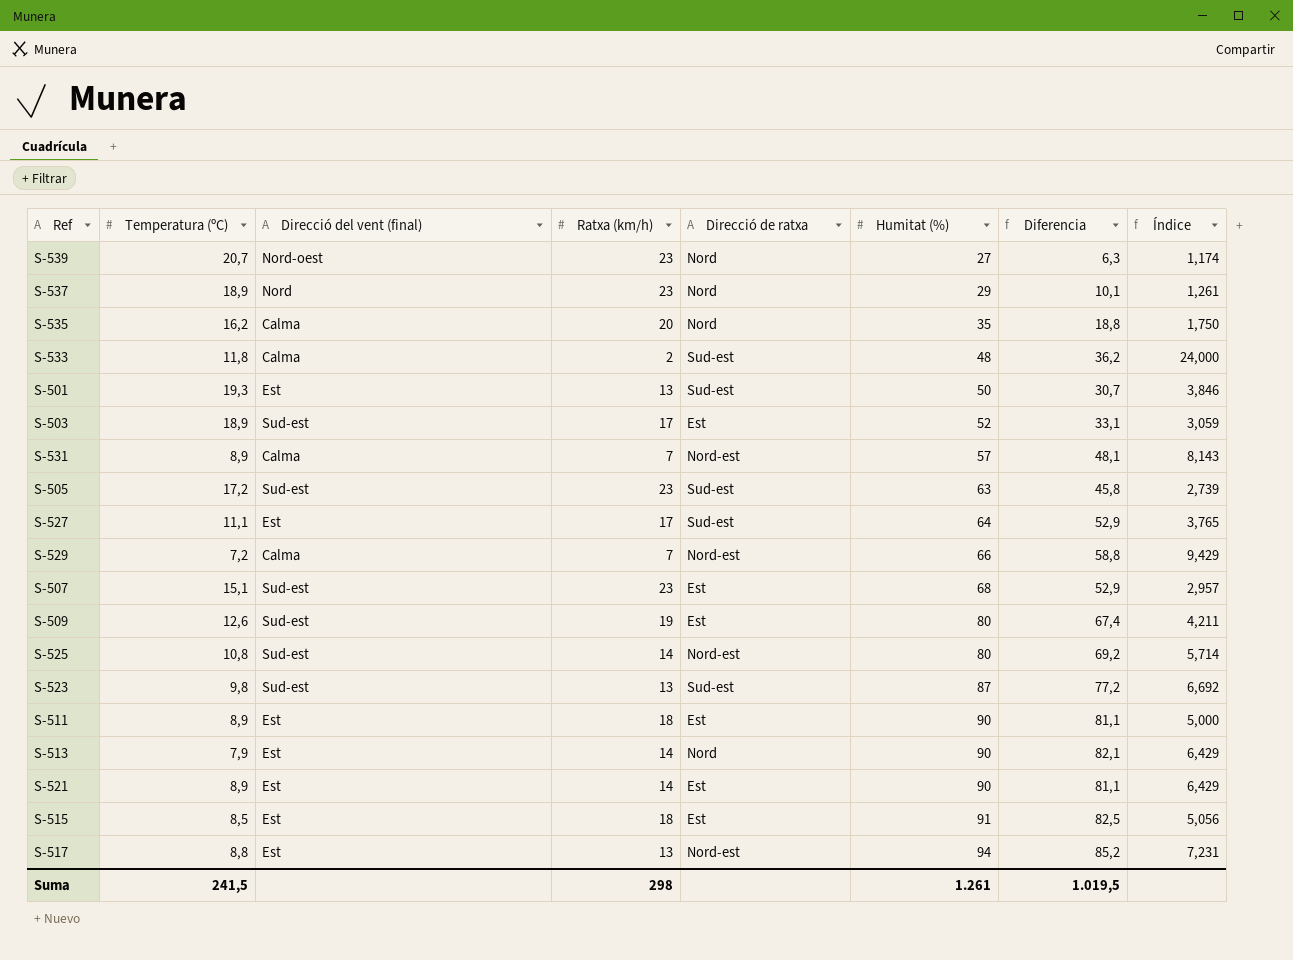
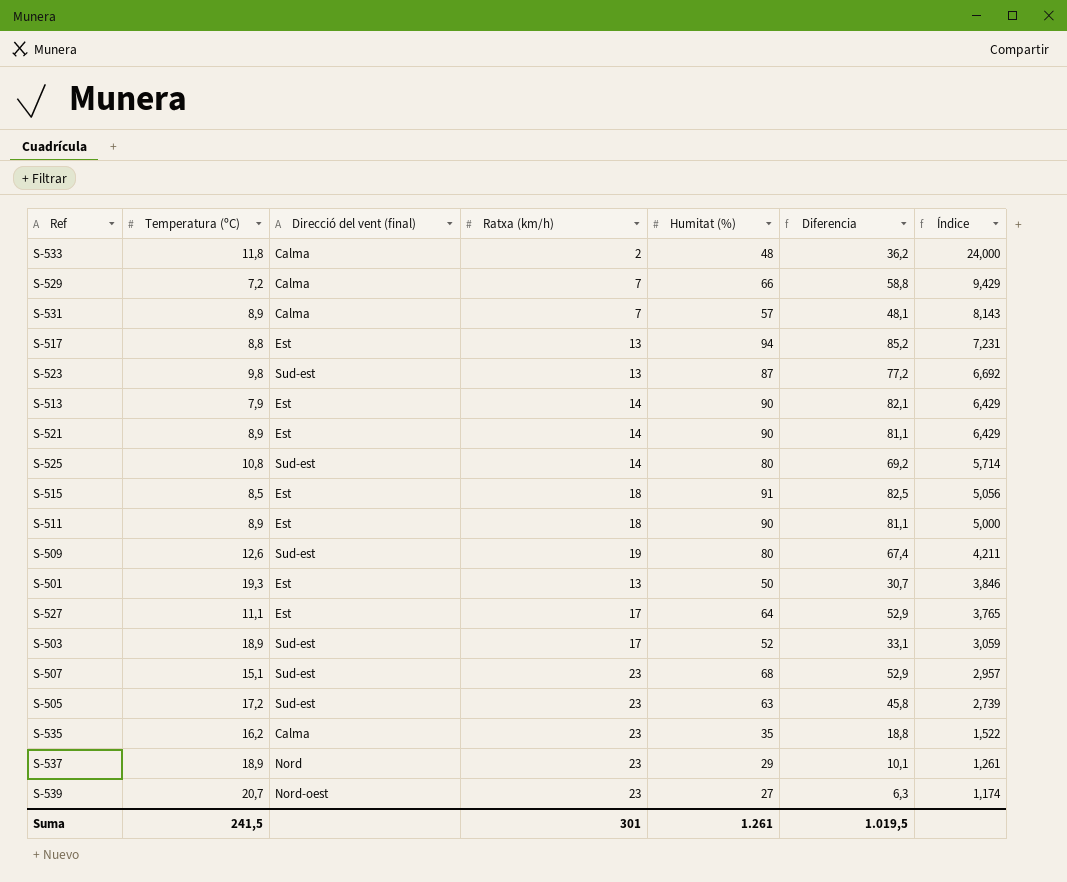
row order: Humitat (%) ascending -> Índice descending
column Direcció de ratxa | position: 5 -> none
S-535 | Ratxa (km/h): 20 -> 23
S-535 | Índice: 1,750 -> 1,522
Suma | Ratxa (km/h): 298 -> 301

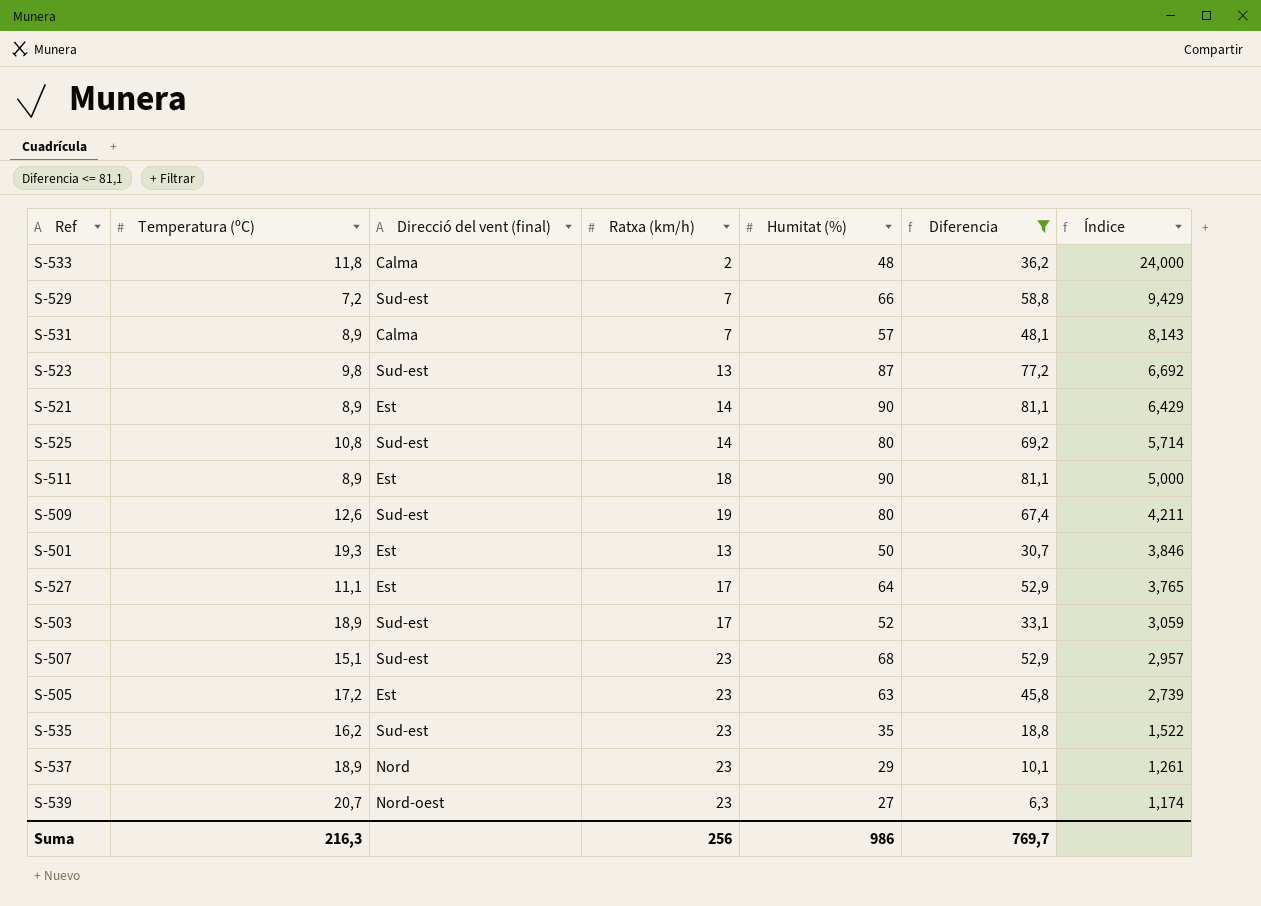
filter: none -> Diferencia <= 81,1
S-529 | Direcció del vent (final): Calma -> Sud-est
S-505 | Direcció del vent (final): Sud-est -> Est
S-535 | Direcció del vent (final): Calma -> Sud-est
Suma | Temperatura (ºC): 241,5 -> 216,3
Suma | Ratxa (km/h): 301 -> 256
Suma | Humitat (%): 1.261 -> 986
Suma | Diferencia: 1.019,5 -> 769,7

